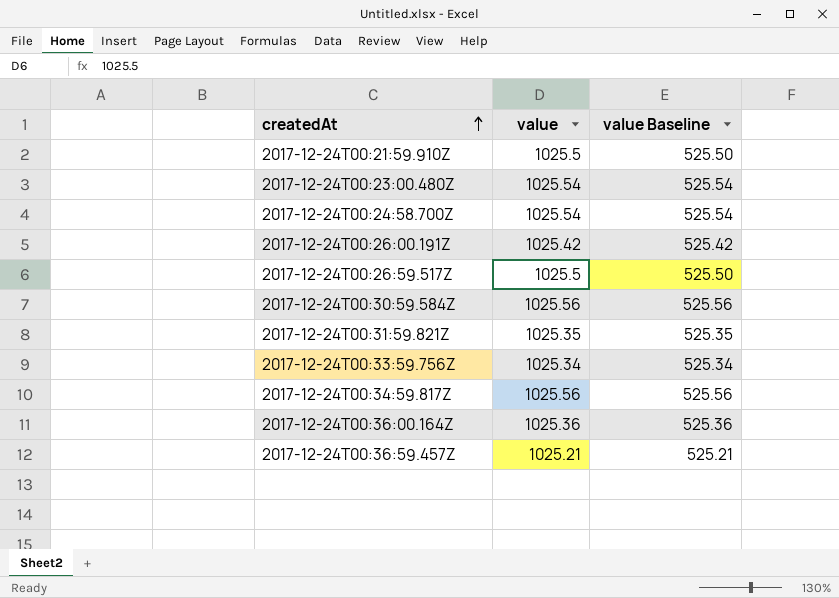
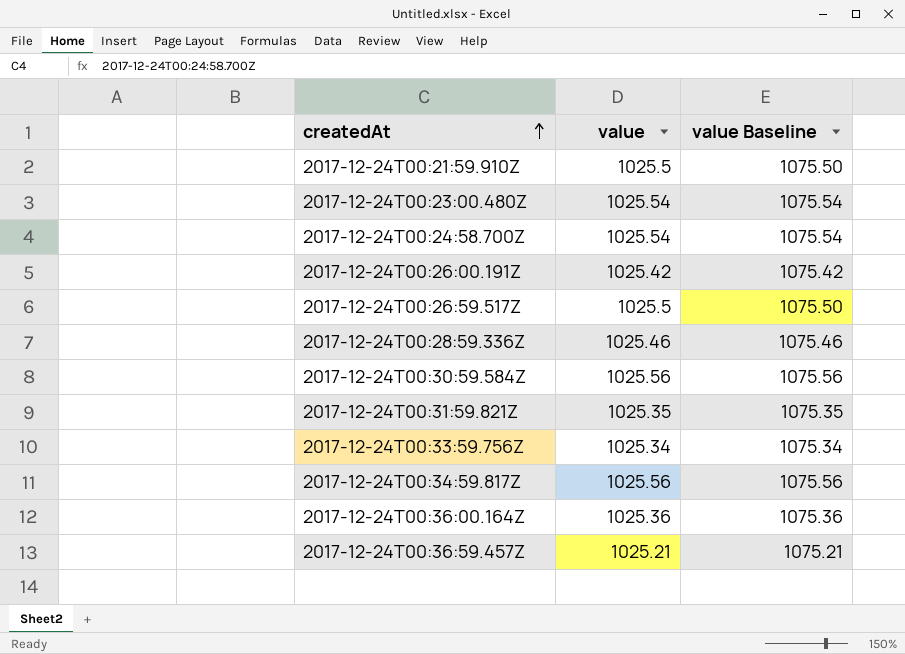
column value Baseline | formula: [value] - 500 -> [value] + 50
row 2017-12-24T00:28:59.336Z: none -> 1025.46 | 1075.46

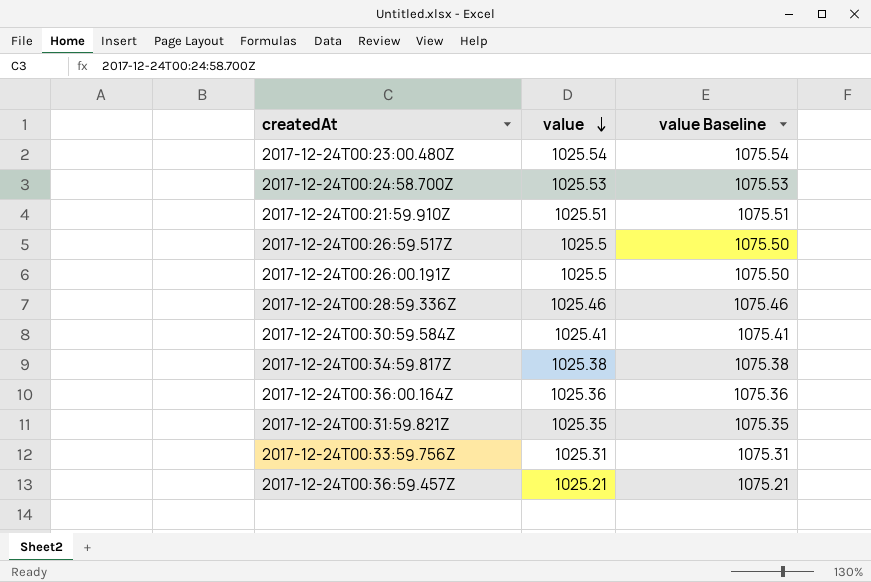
row order: createdAt ascending -> value descending
2017-12-24T00:24:58.700Z | value: 1025.54 -> 1025.53
2017-12-24T00:24:58.700Z | value Baseline: 1075.54 -> 1075.53
2017-12-24T00:21:59.910Z | value: 1025.5 -> 1025.51
2017-12-24T00:21:59.910Z | value Baseline: 1075.50 -> 1075.51
2017-12-24T00:26:00.191Z | value: 1025.42 -> 1025.5
2017-12-24T00:26:00.191Z | value Baseline: 1075.42 -> 1075.50
2017-12-24T00:30:59.584Z | value: 1025.56 -> 1025.41
2017-12-24T00:30:59.584Z | value Baseline: 1075.56 -> 1075.41
2017-12-24T00:34:59.817Z | value: 1025.56 -> 1025.38
2017-12-24T00:34:59.817Z | value Baseline: 1075.56 -> 1075.38
2017-12-24T00:33:59.756Z | value: 1025.34 -> 1025.31
2017-12-24T00:33:59.756Z | value Baseline: 1075.34 -> 1075.31

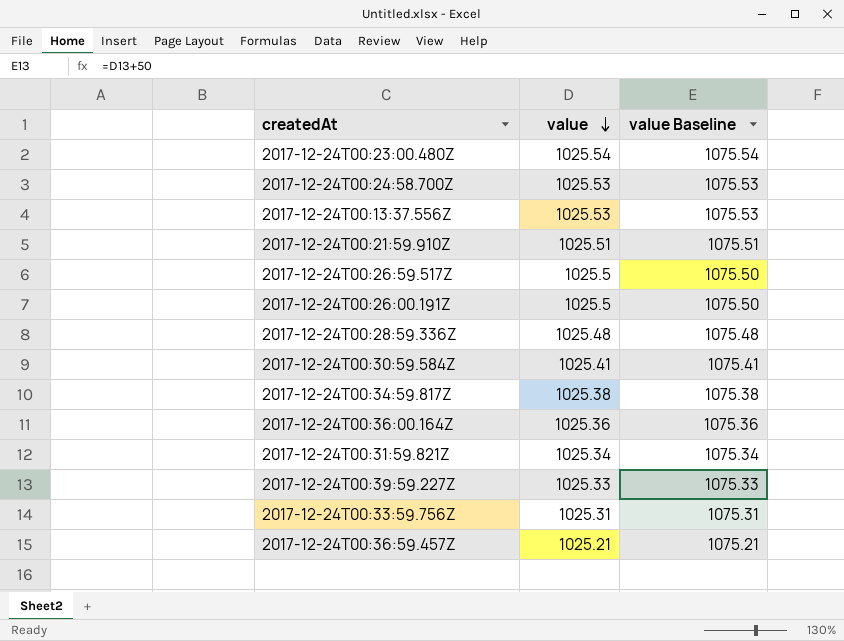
row 2017-12-24T00:13:37.556Z: none -> 1025.53 | 1075.53
2017-12-24T00:28:59.336Z | value: 1025.46 -> 1025.48
2017-12-24T00:28:59.336Z | value Baseline: 1075.46 -> 1075.48
2017-12-24T00:31:59.821Z | value: 1025.35 -> 1025.34
2017-12-24T00:31:59.821Z | value Baseline: 1075.35 -> 1075.34
row 2017-12-24T00:39:59.227Z: none -> 1025.33 | 1075.33

